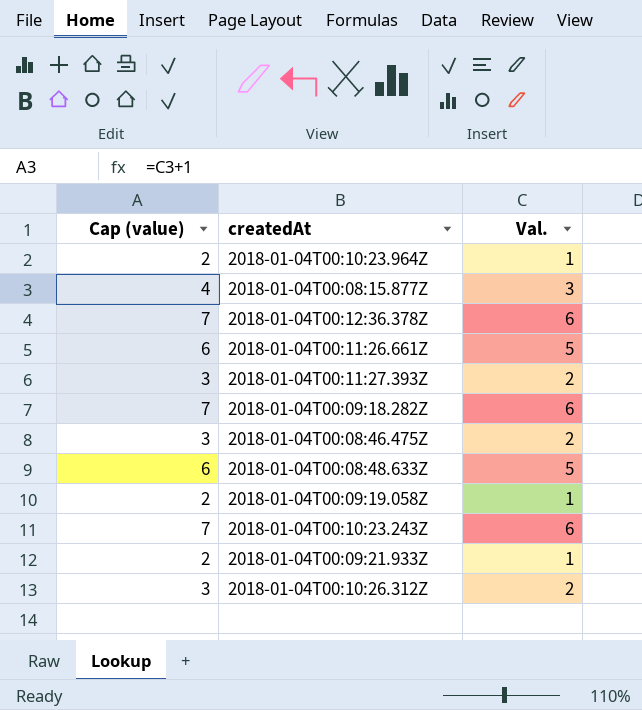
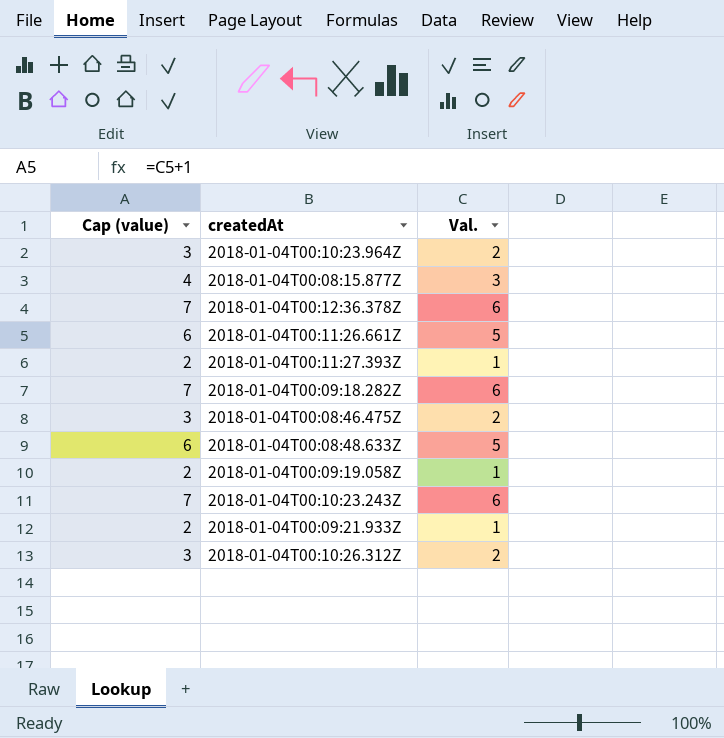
2018-01-04T00:10:23.964Z | Cap (value): 2 -> 3
2018-01-04T00:10:23.964Z | Val.: 1 -> 2
2018-01-04T00:11:27.393Z | Cap (value): 3 -> 2
2018-01-04T00:11:27.393Z | Val.: 2 -> 1

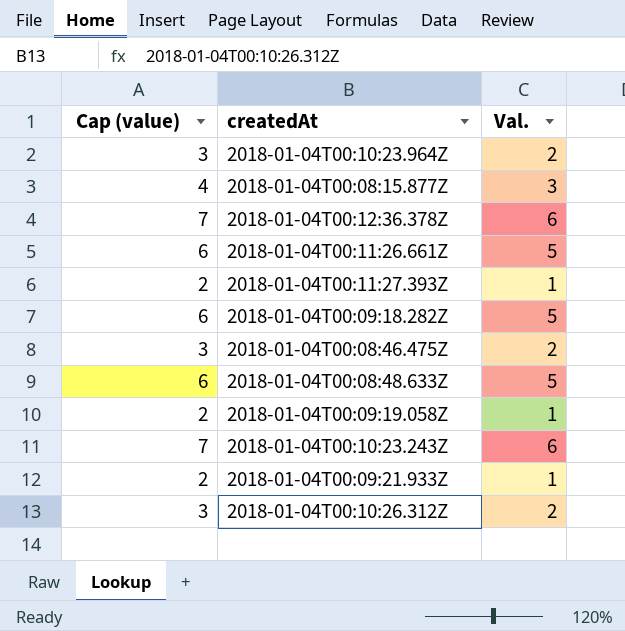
2018-01-04T00:09:18.282Z | Cap (value): 7 -> 6
2018-01-04T00:09:18.282Z | Val.: 6 -> 5

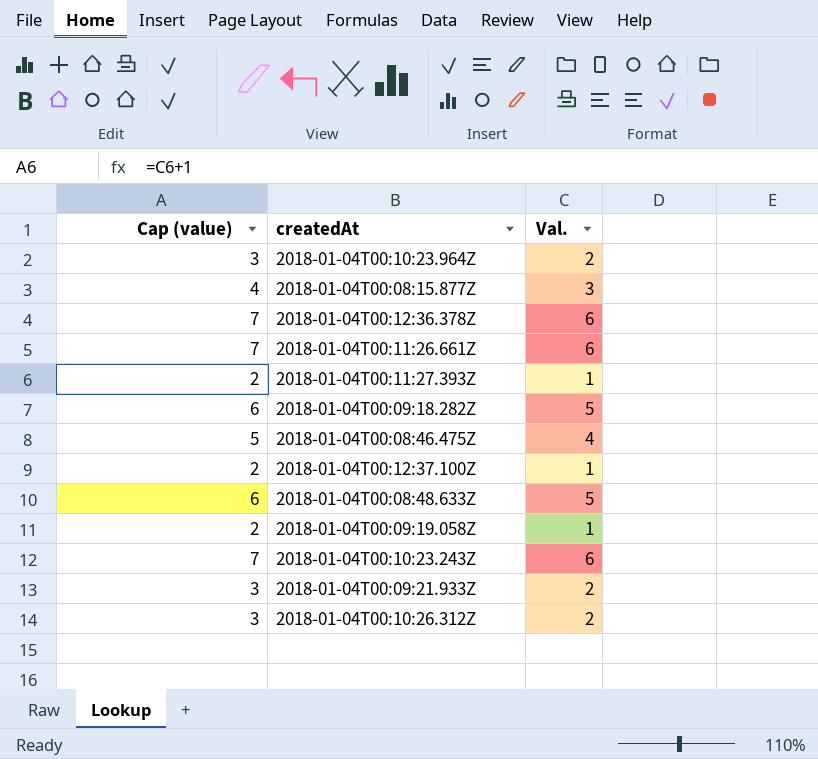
2018-01-04T00:11:26.661Z | Cap (value): 6 -> 7
2018-01-04T00:11:26.661Z | Val.: 5 -> 6
2018-01-04T00:08:46.475Z | Cap (value): 3 -> 5
2018-01-04T00:08:46.475Z | Val.: 2 -> 4
row 2018-01-04T00:12:37.100Z: none -> 2 | 1
2018-01-04T00:09:21.933Z | Cap (value): 2 -> 3
2018-01-04T00:09:21.933Z | Val.: 1 -> 2

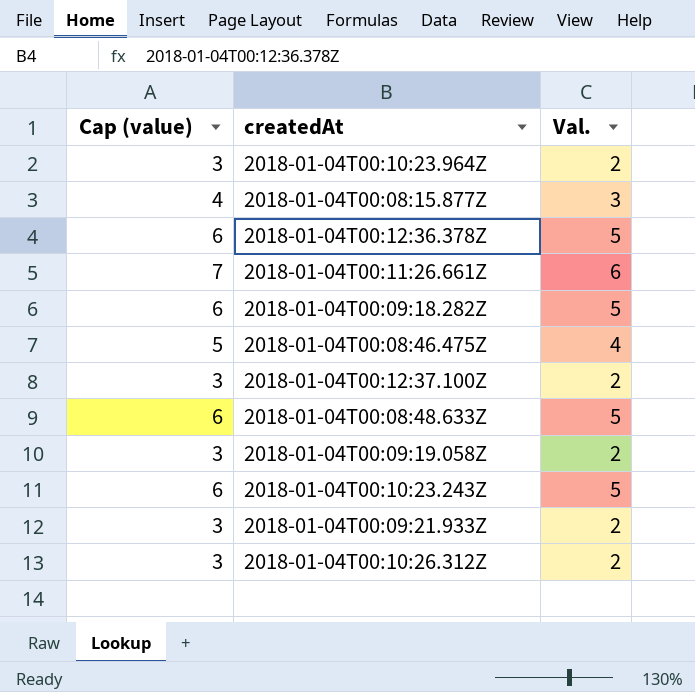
row 2018-01-04T00:11:27.393Z: 2 | 1 -> none
2018-01-04T00:12:36.378Z | Cap (value): 7 -> 6
2018-01-04T00:12:36.378Z | Val.: 6 -> 5
2018-01-04T00:12:37.100Z | Cap (value): 2 -> 3
2018-01-04T00:12:37.100Z | Val.: 1 -> 2
2018-01-04T00:09:19.058Z | Cap (value): 2 -> 3
2018-01-04T00:09:19.058Z | Val.: 1 -> 2
2018-01-04T00:10:23.243Z | Cap (value): 7 -> 6
2018-01-04T00:10:23.243Z | Val.: 6 -> 5

